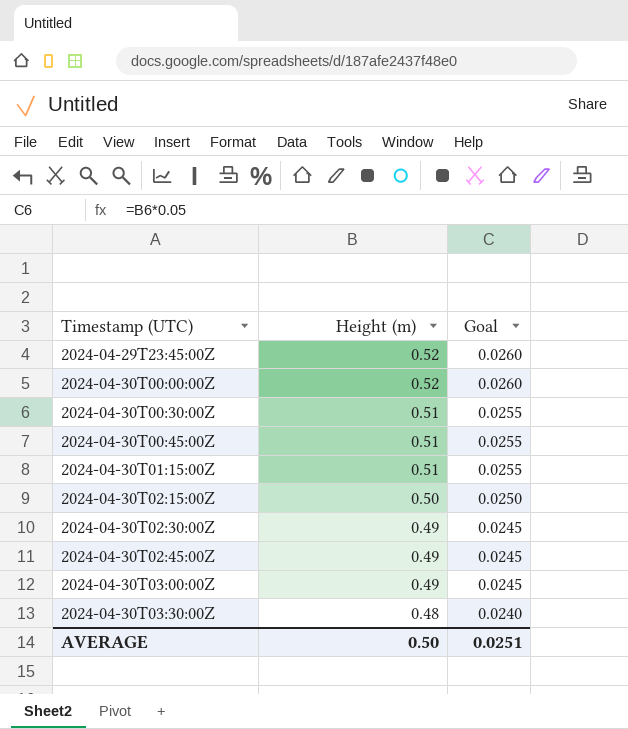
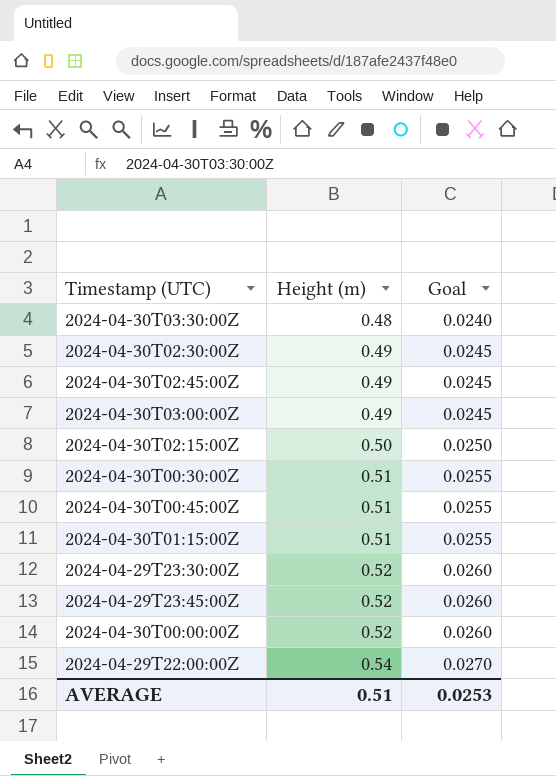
row order: Timestamp (UTC) ascending -> Height (m) ascending
row 2024-04-29T23:30:00Z: none -> 0.52 | 0.0260
row 2024-04-29T22:00:00Z: none -> 0.54 | 0.0270
AVERAGE | Height (m): 0.50 -> 0.51
AVERAGE | Goal: 0.0251 -> 0.0253

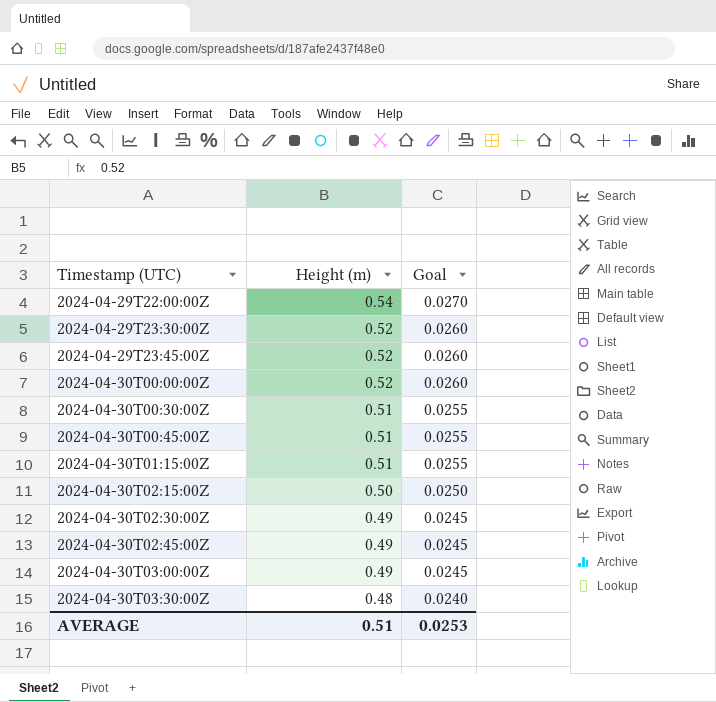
row order: Height (m) ascending -> Timestamp (UTC) ascending

